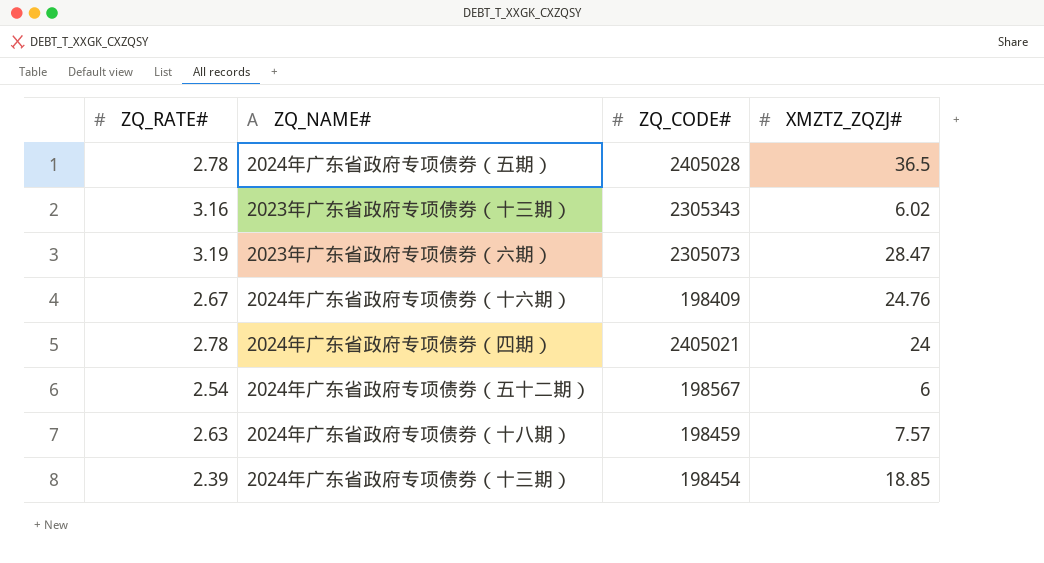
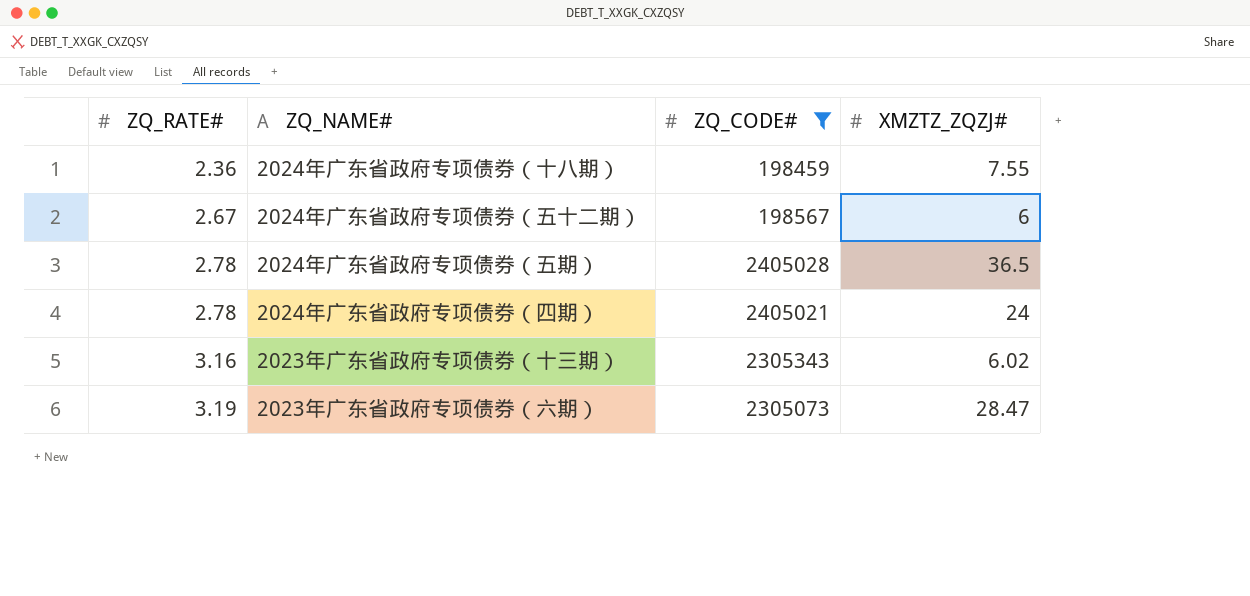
filter: none -> ZQ_CODE# >= 198459
row order: none -> ZQ_RATE# ascending
2024年广东省政府专项债券（十八期） | ZQ_RATE#: 2.63 -> 2.36
2024年广东省政府专项债券（十八期） | XMZTZ_ZQZJ#: 7.57 -> 7.55
2024年广东省政府专项债券（五十二期） | ZQ_RATE#: 2.54 -> 2.67

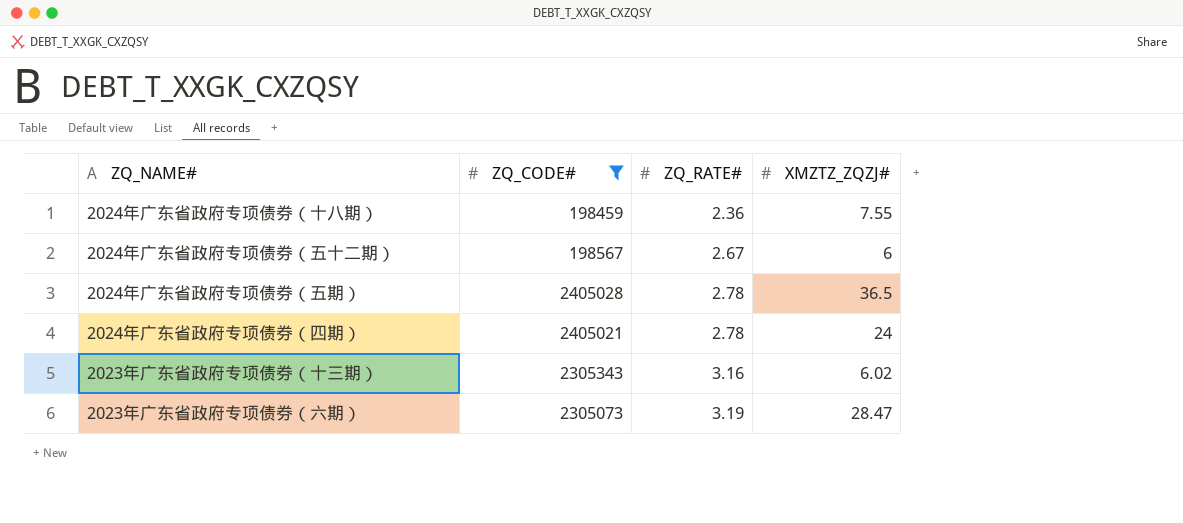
column ZQ_RATE# | position: 1 -> 3

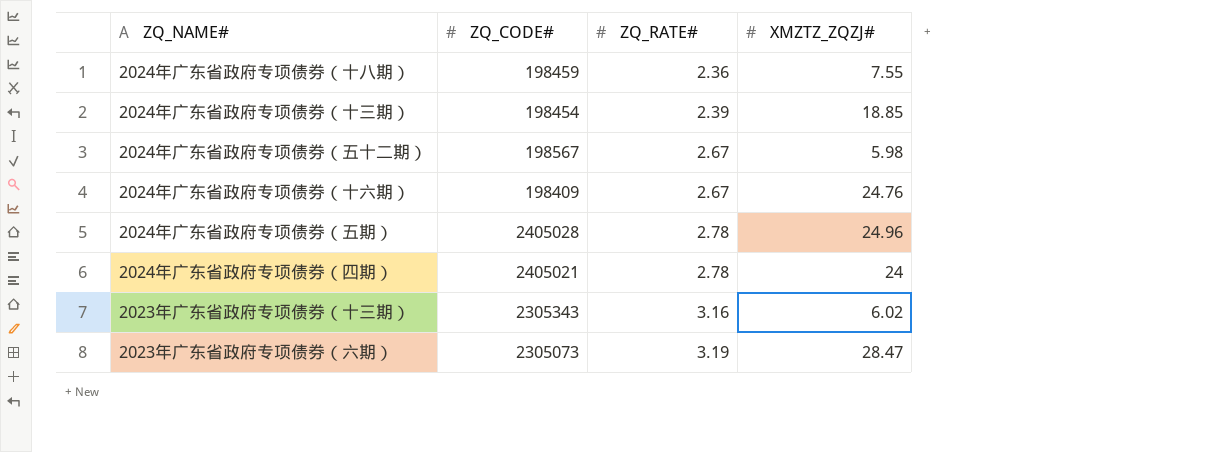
filter: ZQ_CODE# >= 198459 -> none
2024年广东省政府专项债券（五十二期） | XMZTZ_ZQZJ#: 6 -> 5.98
2024年广东省政府专项债券（五期） | XMZTZ_ZQZJ#: 36.5 -> 24.96

